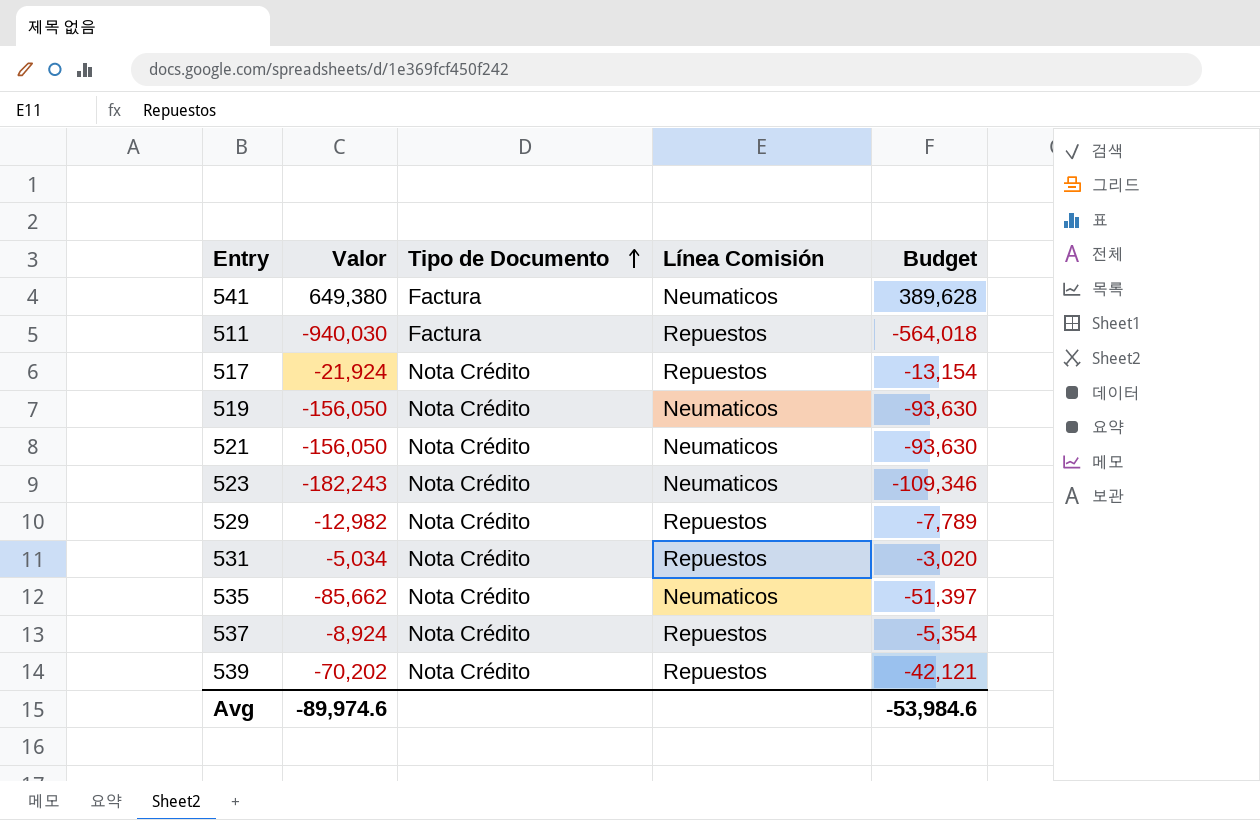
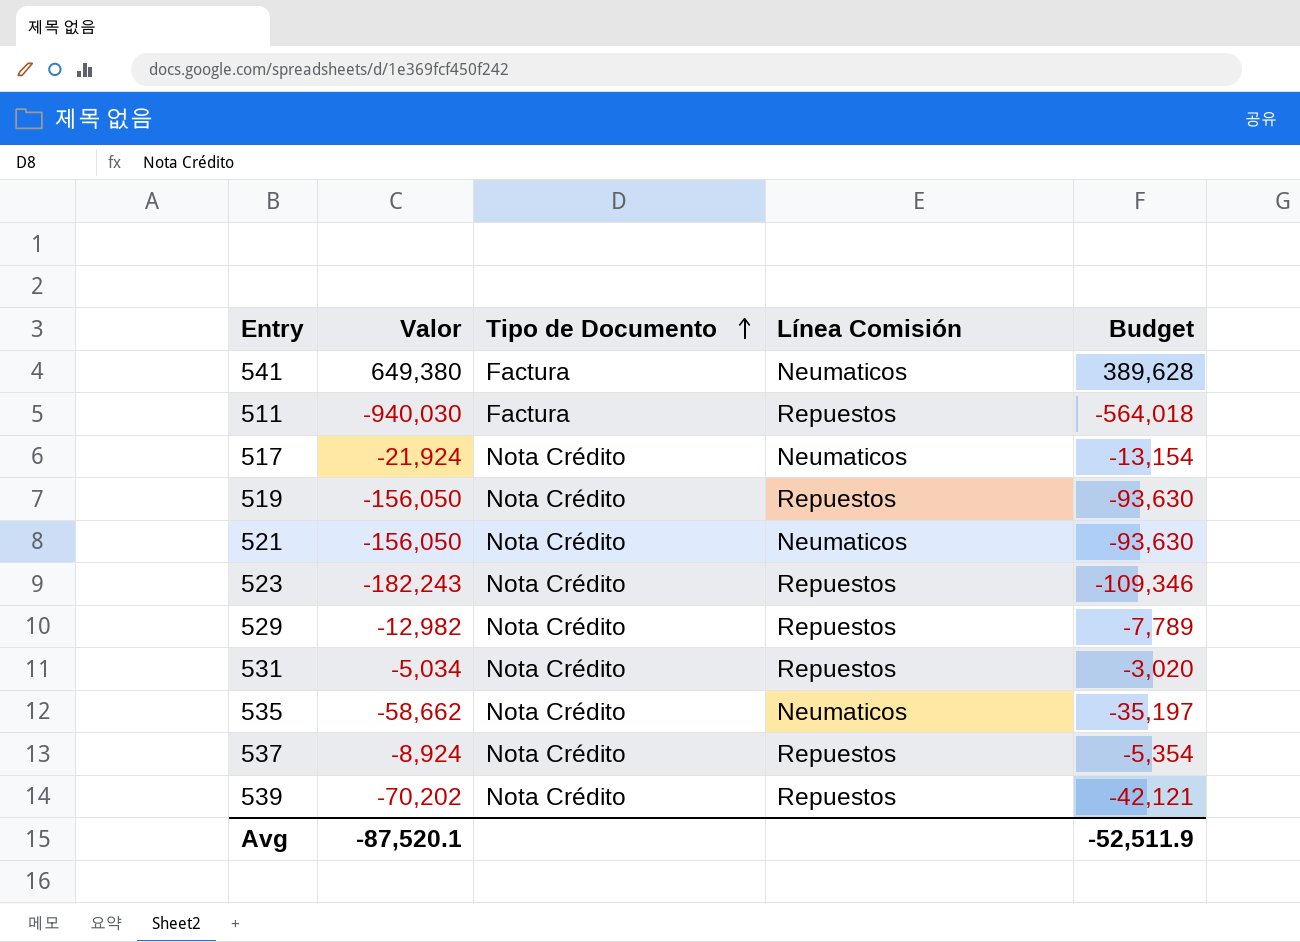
517 | Línea Comisión: Repuestos -> Neumaticos
519 | Línea Comisión: Neumaticos -> Repuestos
523 | Línea Comisión: Neumaticos -> Repuestos
535 | Valor: -85,662 -> -58,662
535 | Budget: -51,397 -> -35,197
Avg | Valor: -89,974.6 -> -87,520.1
Avg | Budget: -53,984.6 -> -52,511.9

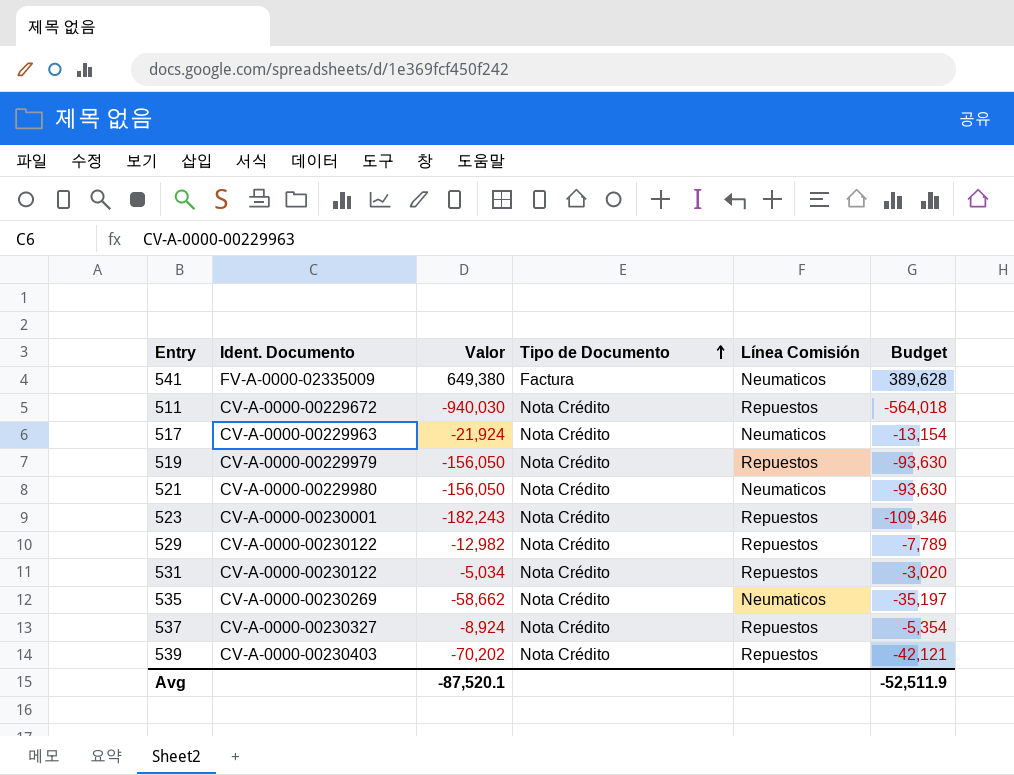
column Ident. Documento | position: none -> 2
511 | Tipo de Documento: Factura -> Nota Crédito

